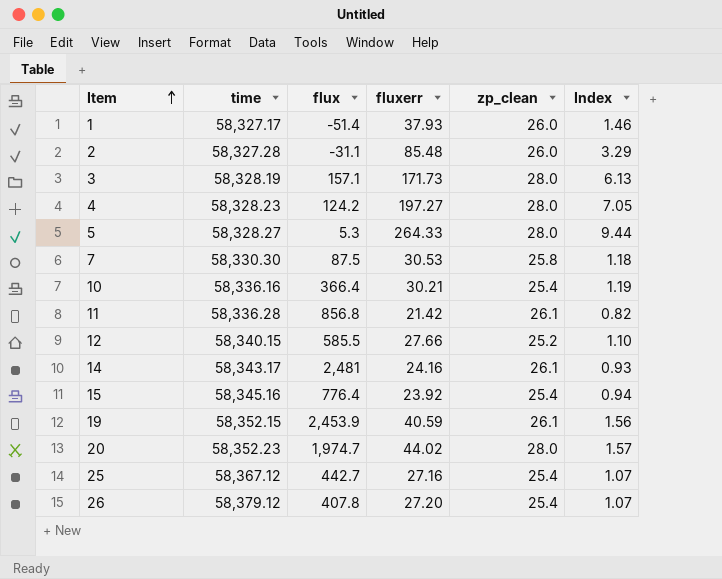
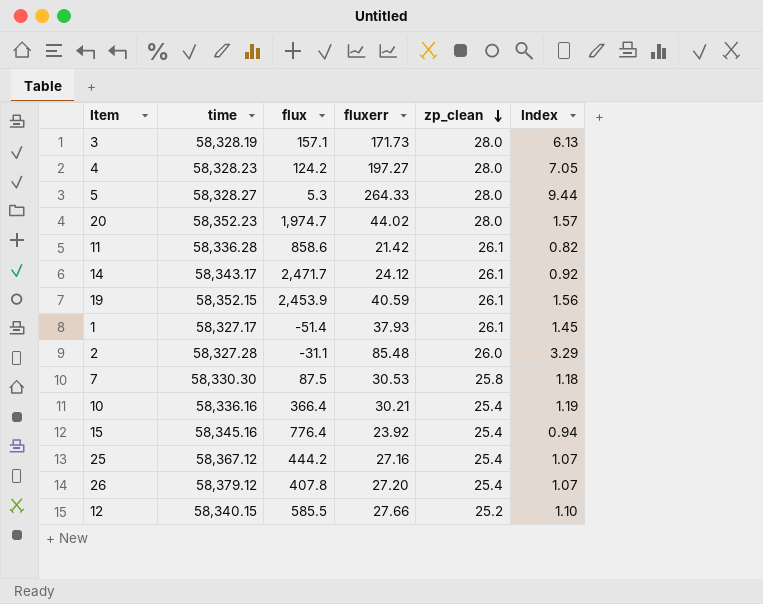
row order: Item ascending -> zp_clean descending
11 | flux: 856.8 -> 858.6
14 | flux: 2,481 -> 2,471.7
14 | fluxerr: 24.16 -> 24.12
14 | Index: 0.93 -> 0.92
1 | zp_clean: 26.0 -> 26.1
1 | Index: 1.46 -> 1.45
25 | flux: 442.7 -> 444.2

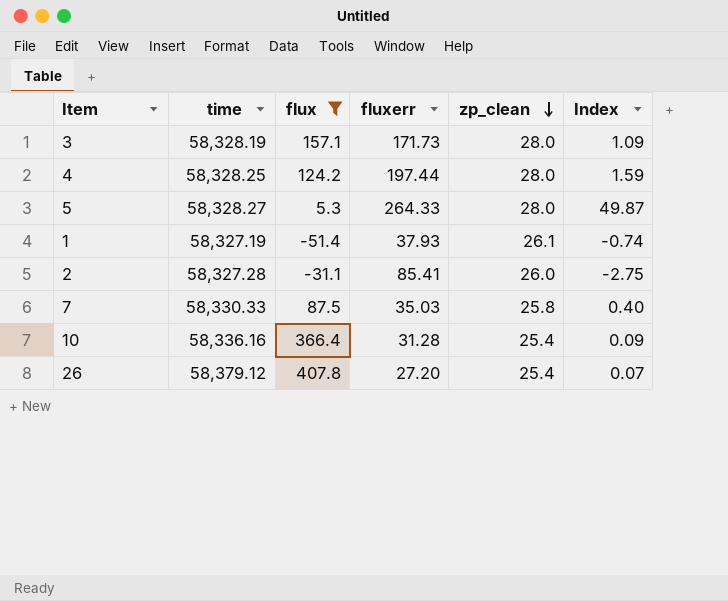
filter: none -> flux <= 407.8
column Index | formula: [fluxerr] / [zp_clean] -> [fluxerr] / [flux]
4 | time: 58,328.23 -> 58,328.25
4 | fluxerr: 197.27 -> 197.44
1 | time: 58,327.17 -> 58,327.19
2 | fluxerr: 85.48 -> 85.41
7 | time: 58,330.30 -> 58,330.33
7 | fluxerr: 30.53 -> 35.03
10 | fluxerr: 30.21 -> 31.28

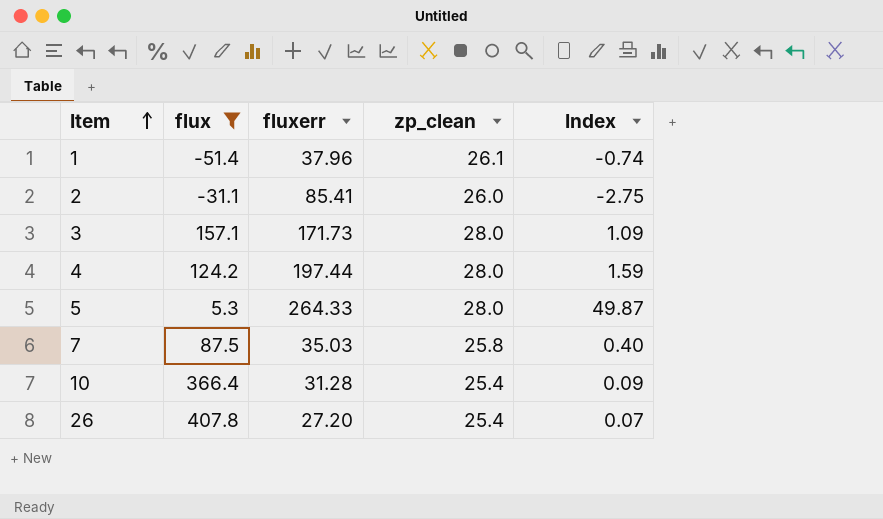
row order: zp_clean descending -> Item ascending
column time | position: 2 -> none
1 | fluxerr: 37.93 -> 37.96

